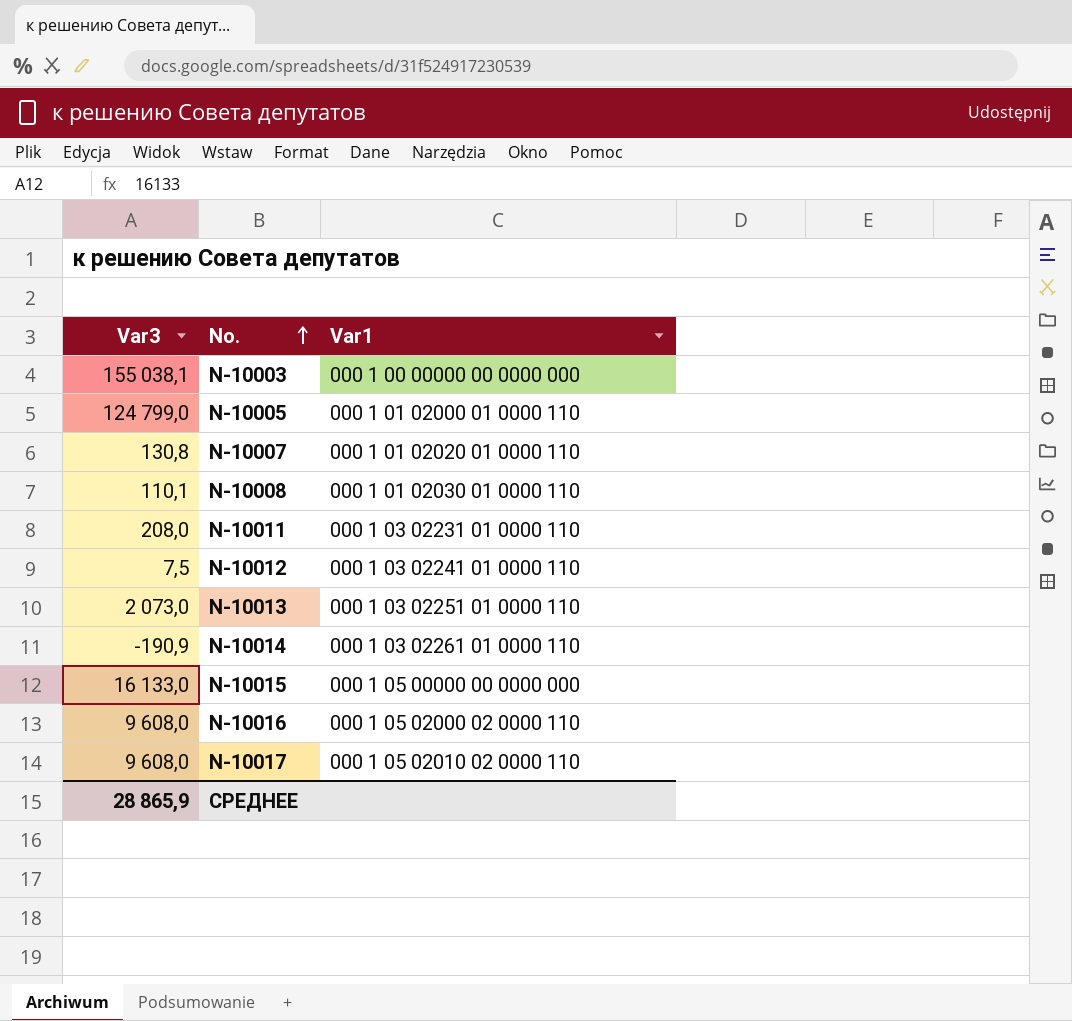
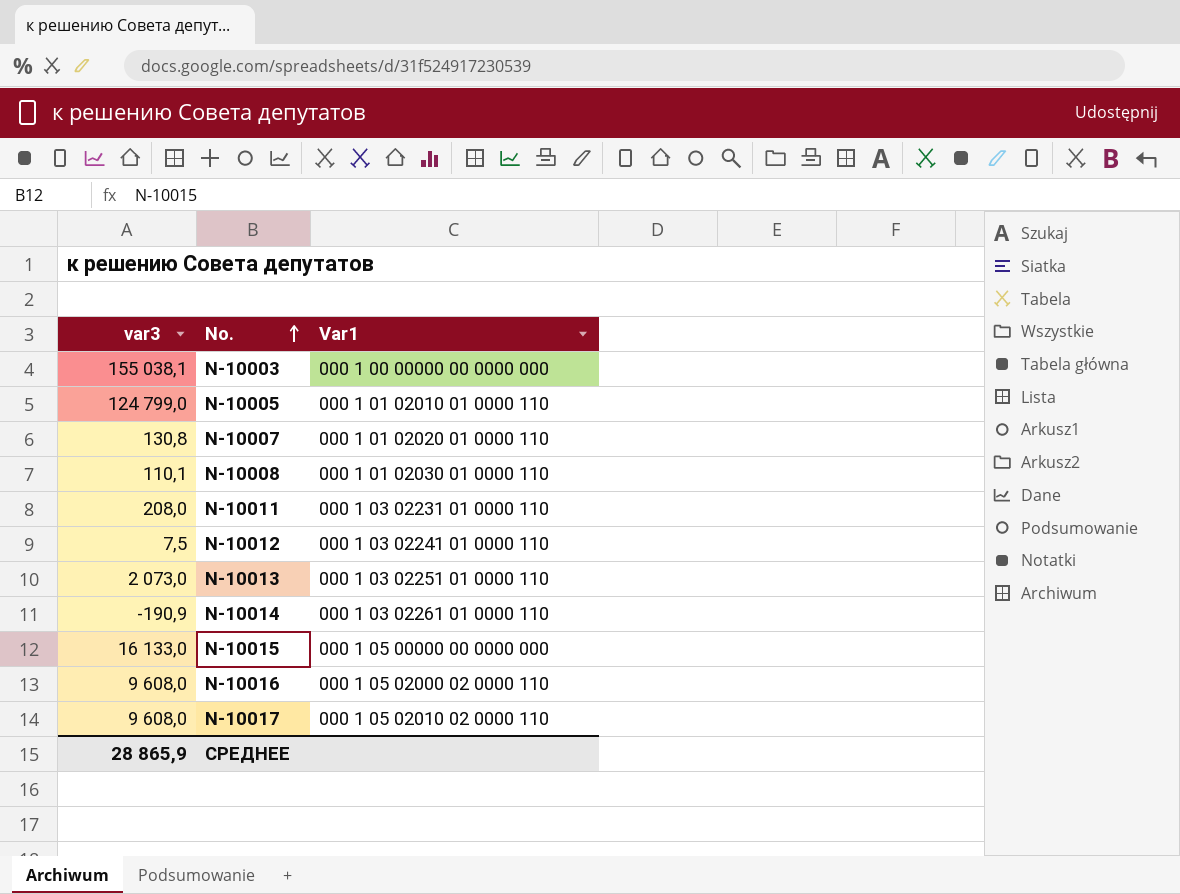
column name: Var3 -> var3
N-10005 | Var1: 000 1 01 02000 01 0000 110 -> 000 1 01 02010 01 0000 110

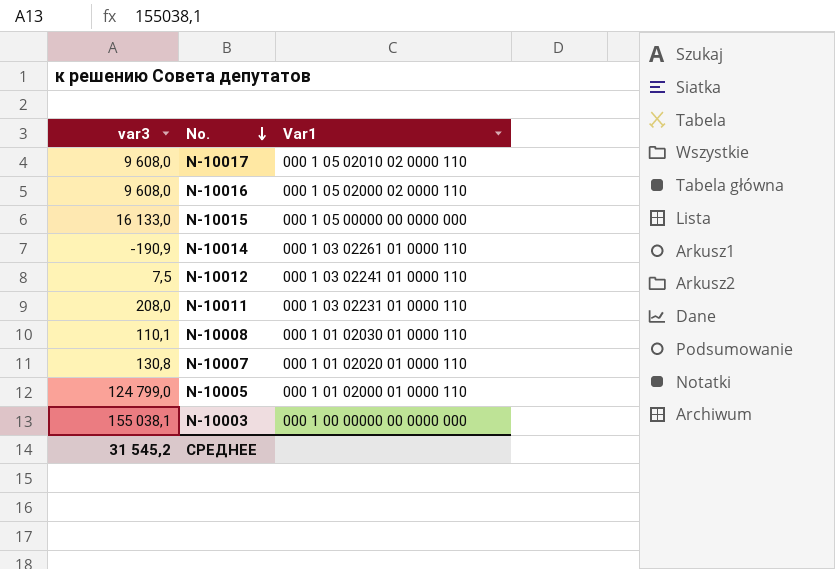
row order: No. ascending -> No. descending
row N-10013: 2 073,0 | 000 1 03 02251 01 0000 110 -> none
N-10005 | Var1: 000 1 01 02010 01 0000 110 -> 000 1 01 02000 01 0000 110
СРЕДНЕЕ | var3: 28 865,9 -> 31 545,2

